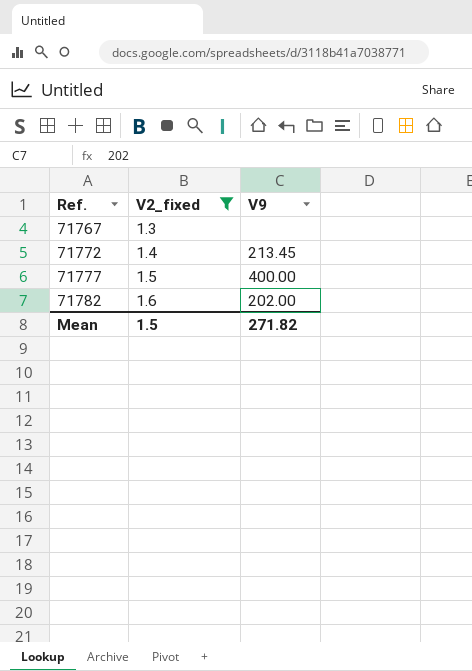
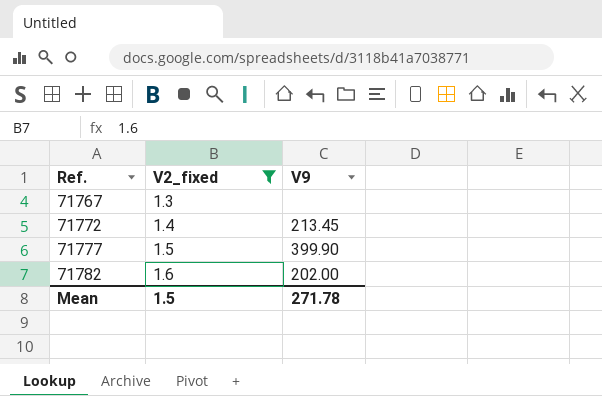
71777 | V9: 400.00 -> 399.90
Mean | V9: 271.82 -> 271.78

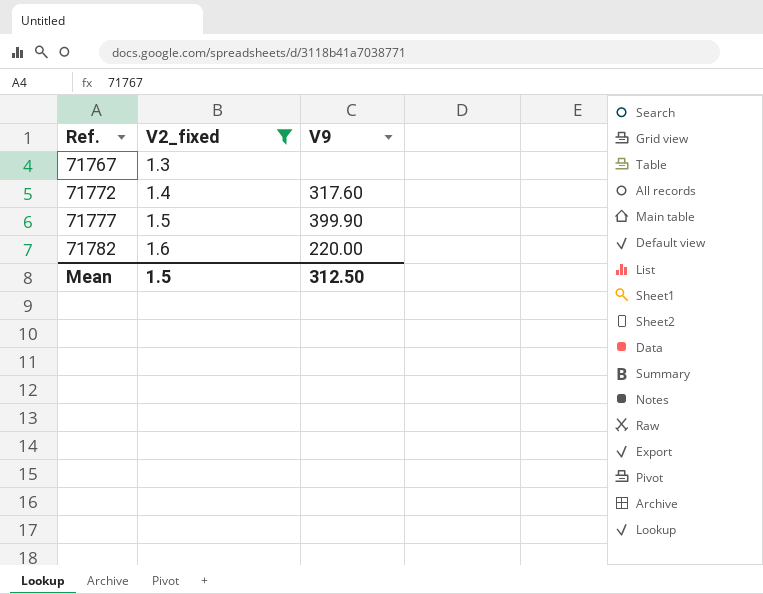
71772 | V9: 213.45 -> 317.60
71782 | V9: 202.00 -> 220.00
Mean | V9: 271.78 -> 312.50

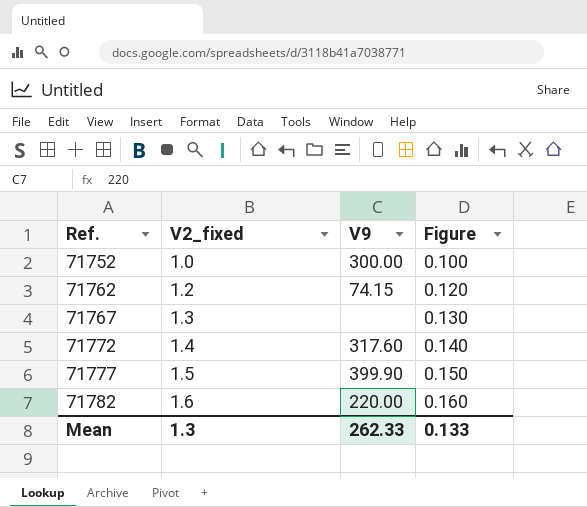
filter: V2_fixed >= 1.3 -> none
column Figure | formula: none -> [V2_fixed] * 0.1
Mean | V2_fixed: 1.5 -> 1.3
Mean | V9: 312.50 -> 262.33

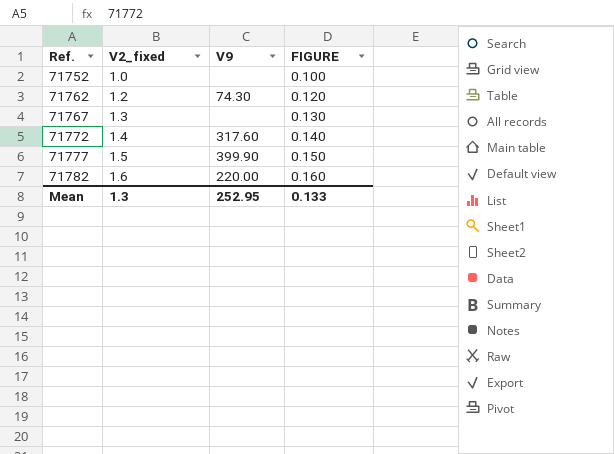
column name: Figure -> FIGURE
71752 | V9: 300.00 -> none
71762 | V9: 74.15 -> 74.30
Mean | V9: 262.33 -> 252.95

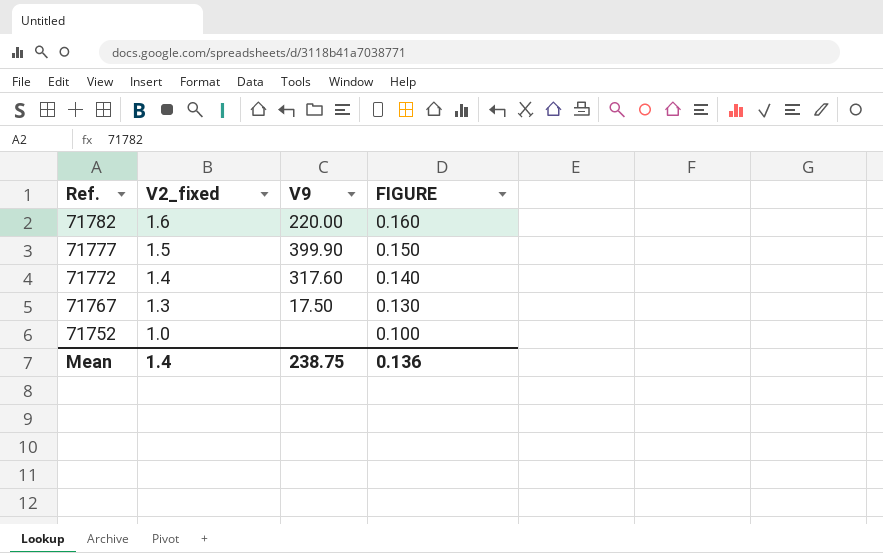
row order: Ref. ascending -> Ref. descending
row 71762: 1.2 | 74.30 | 0.120 -> none
71767 | V9: none -> 17.50
Mean | V2_fixed: 1.3 -> 1.4
Mean | V9: 252.95 -> 238.75
Mean | FIGURE: 0.133 -> 0.136

